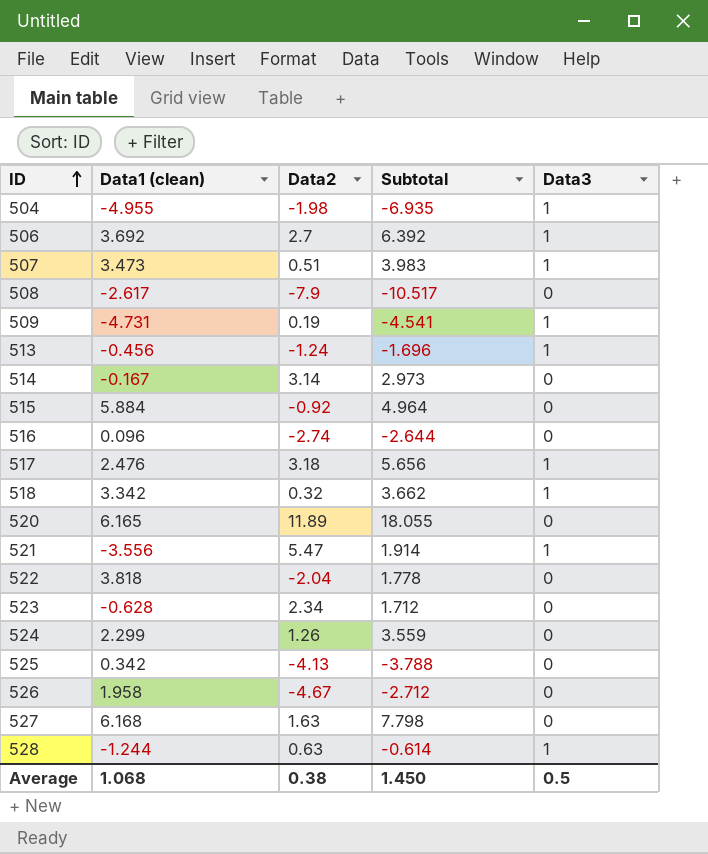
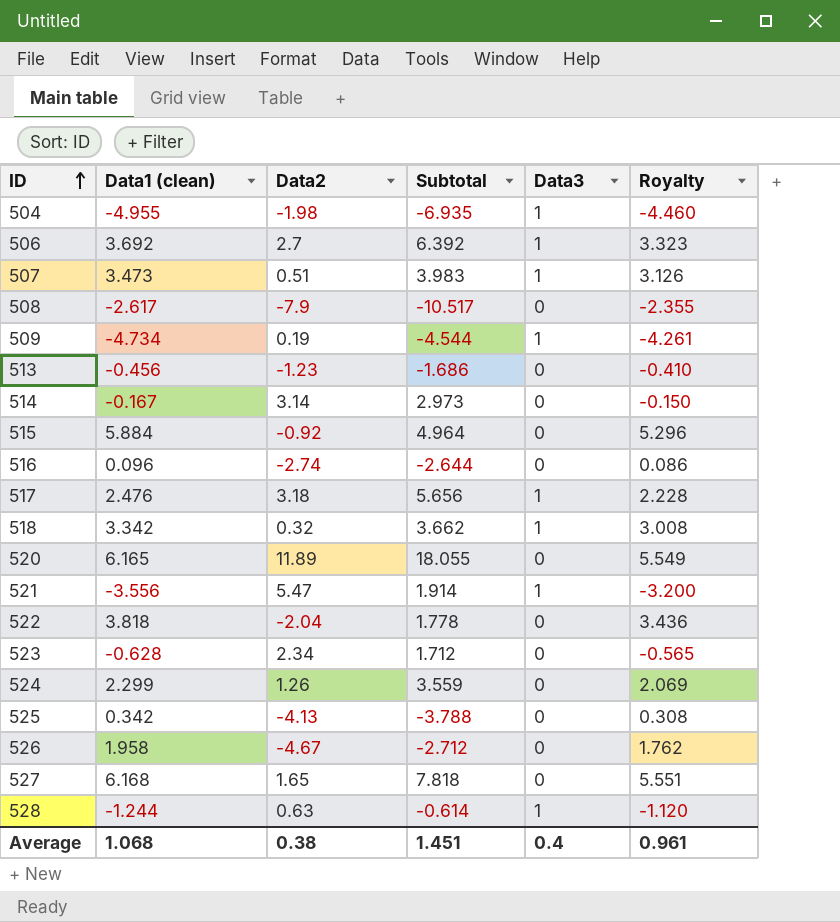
column Royalty | formula: none -> [Data1 (clean)] * 0.9
509 | Data1 (clean): -4.731 -> -4.734
509 | Subtotal: -4.541 -> -4.544
513 | Data2: -1.24 -> -1.23
513 | Subtotal: -1.696 -> -1.686
513 | Data3: 1 -> 0
527 | Data2: 1.63 -> 1.65
527 | Subtotal: 7.798 -> 7.818
Average | Subtotal: 1.450 -> 1.451
Average | Data3: 0.5 -> 0.4

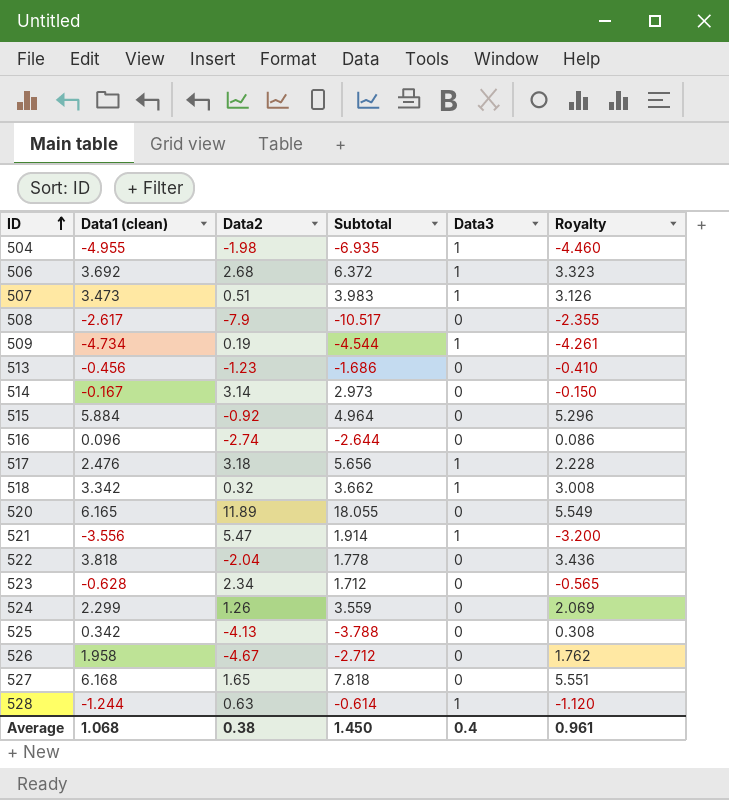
506 | Data2: 2.7 -> 2.68
506 | Subtotal: 6.392 -> 6.372
Average | Subtotal: 1.451 -> 1.450

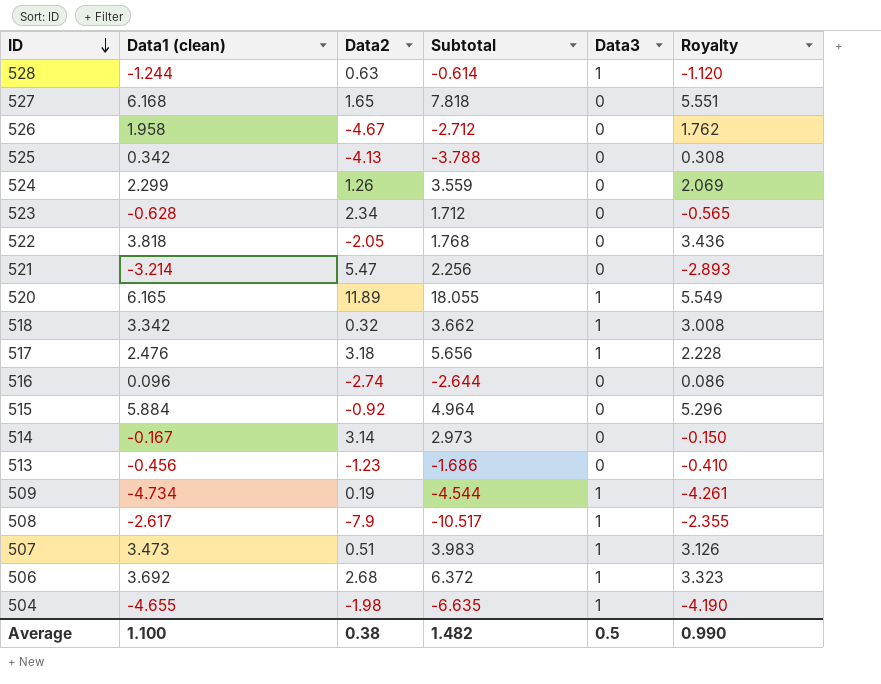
row order: ID ascending -> ID descending
522 | Data2: -2.04 -> -2.05
522 | Subtotal: 1.778 -> 1.768
521 | Data1 (clean): -3.556 -> -3.214
521 | Subtotal: 1.914 -> 2.256
521 | Data3: 1 -> 0
521 | Royalty: -3.200 -> -2.893
520 | Data3: 0 -> 1
508 | Data3: 0 -> 1
504 | Data1 (clean): -4.955 -> -4.655
504 | Subtotal: -6.935 -> -6.635
504 | Royalty: -4.460 -> -4.190
Average | Data1 (clean): 1.068 -> 1.100
Average | Subtotal: 1.450 -> 1.482
Average | Data3: 0.4 -> 0.5
Average | Royalty: 0.961 -> 0.990

